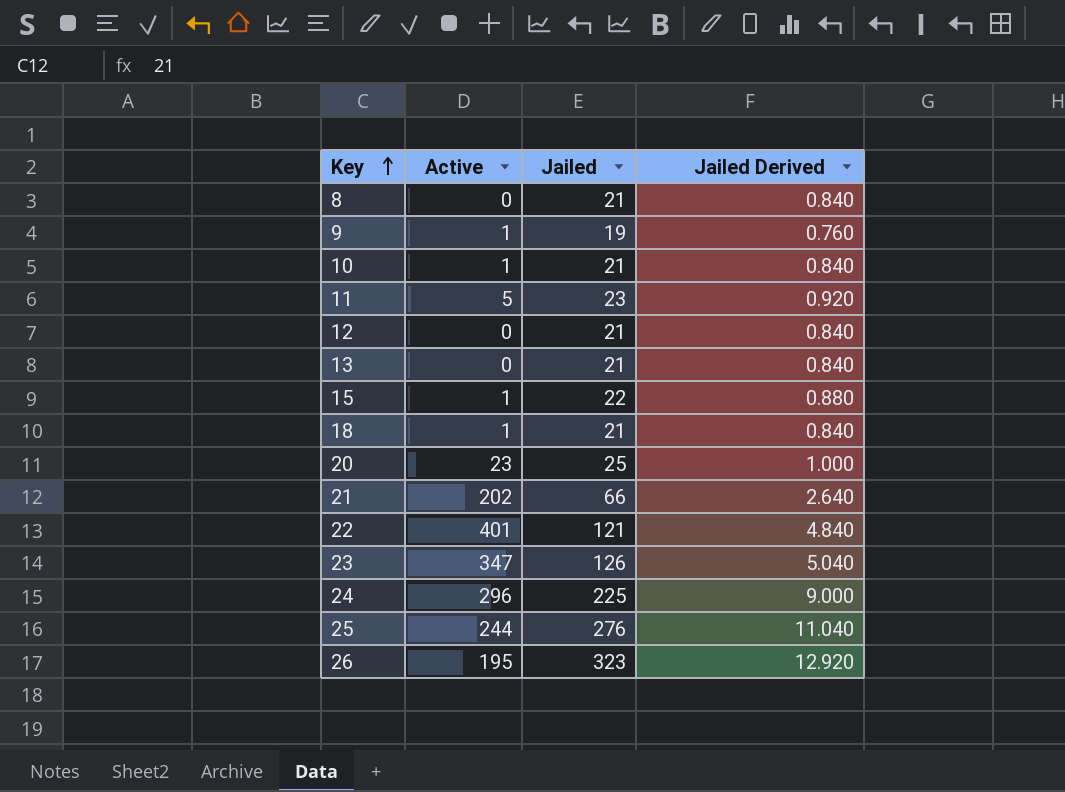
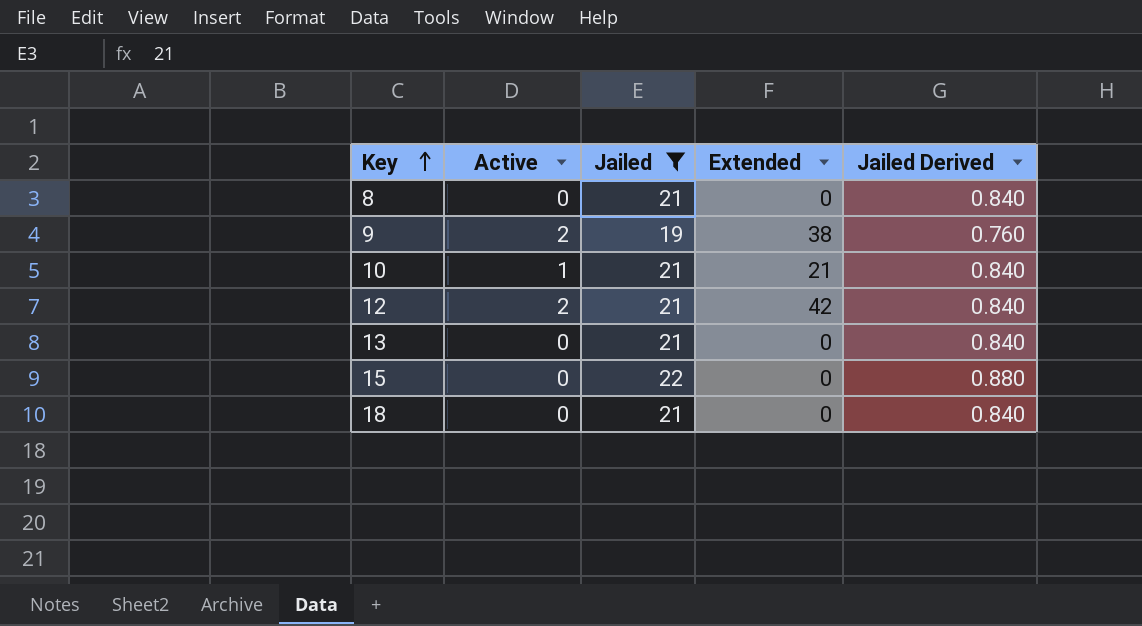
filter: none -> Jailed <= 22
column Extended | formula: none -> [Active] * [Jailed]
9 | Active: 1 -> 2
12 | Active: 0 -> 2
15 | Active: 1 -> 0
18 | Active: 1 -> 0

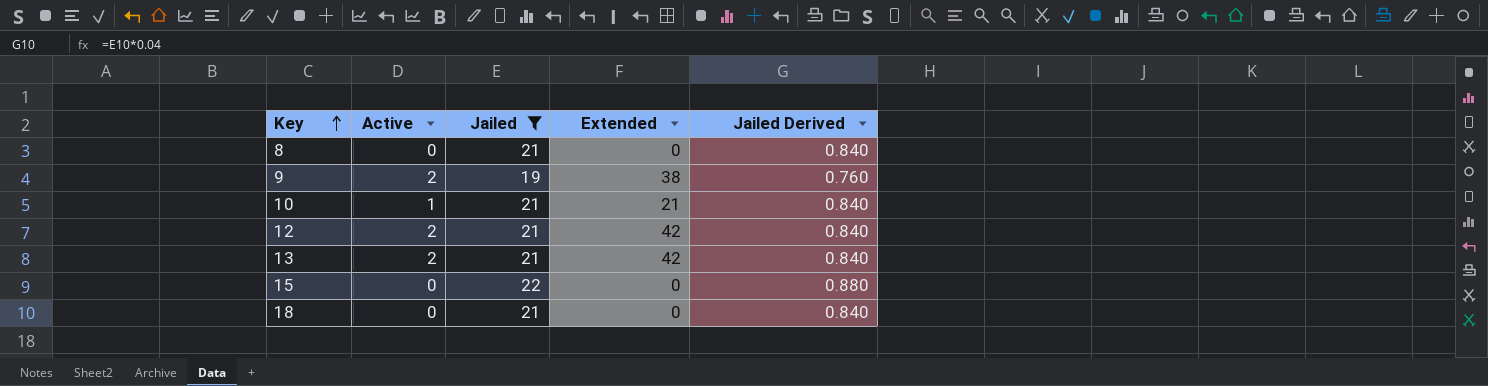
13 | Active: 0 -> 2
13 | Extended: 0 -> 42

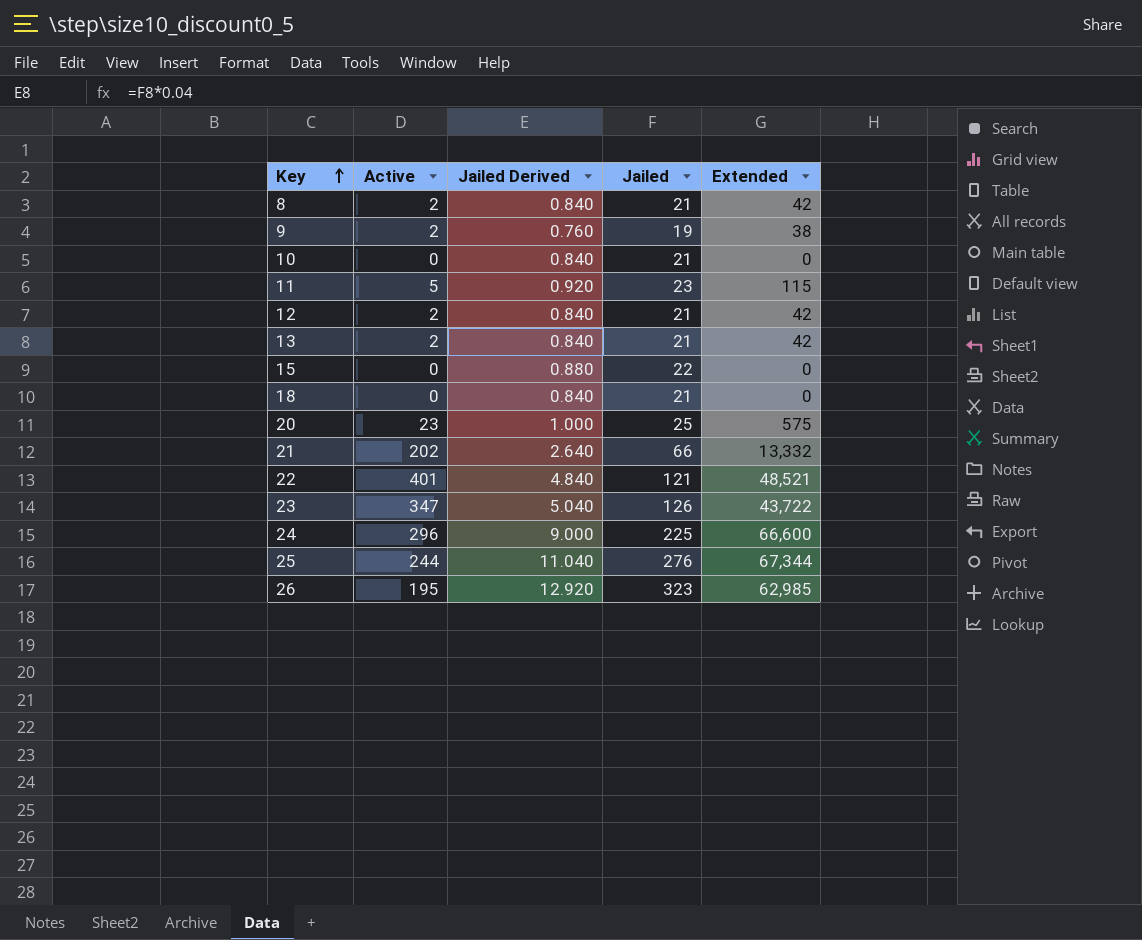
filter: Jailed <= 22 -> none
column Jailed Derived | position: 5 -> 3
8 | Active: 0 -> 2
8 | Extended: 0 -> 42
10 | Active: 1 -> 0
10 | Extended: 21 -> 0

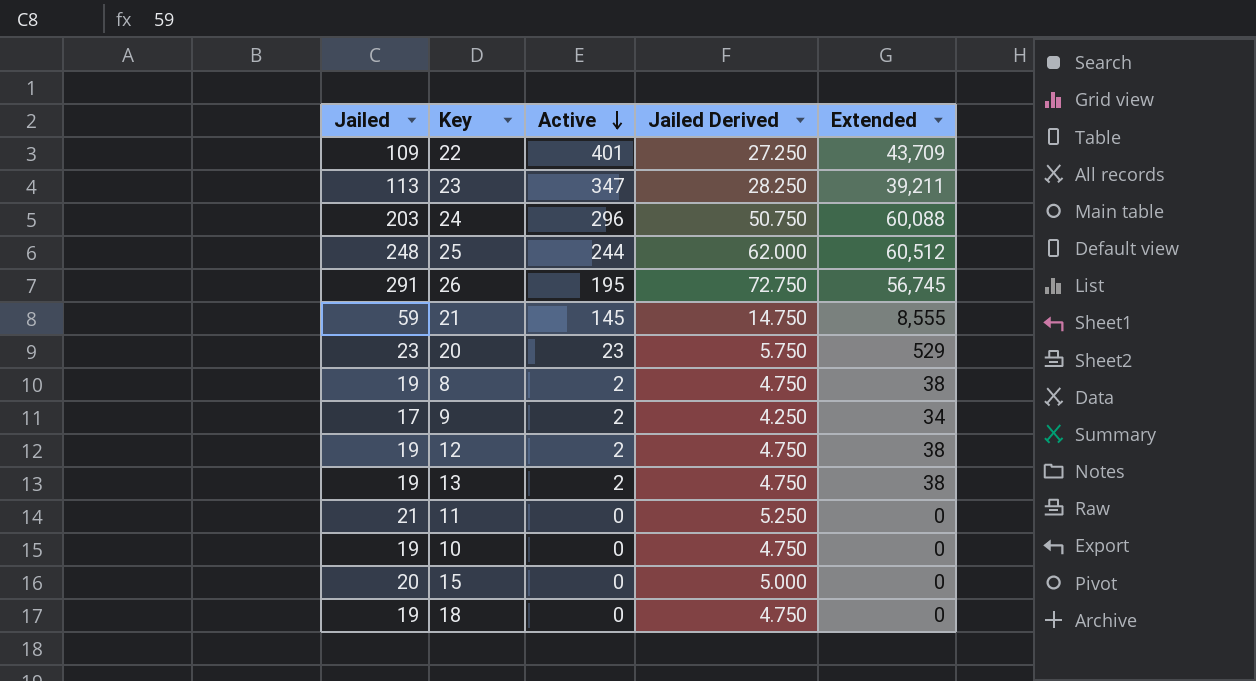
row order: Key ascending -> Active descending
column Jailed | position: 4 -> 1
column Jailed Derived | formula: [Jailed] * 0.04 -> [Jailed] * 0.25
22 | Jailed: 121 -> 109
22 | Extended: 48,521 -> 43,709
23 | Jailed: 126 -> 113
23 | Extended: 43,722 -> 39,211
24 | Jailed: 225 -> 203
24 | Extended: 66,600 -> 60,088
25 | Jailed: 276 -> 248
25 | Extended: 67,344 -> 60,512
26 | Jailed: 323 -> 291
26 | Extended: 62,985 -> 56,745
21 | Jailed: 66 -> 59
21 | Active: 202 -> 145
21 | Extended: 13,332 -> 8,555
20 | Jailed: 25 -> 23
20 | Extended: 575 -> 529
8 | Jailed: 21 -> 19
8 | Extended: 42 -> 38
9 | Jailed: 19 -> 17
9 | Extended: 38 -> 34
12 | Jailed: 21 -> 19
12 | Extended: 42 -> 38
13 | Jailed: 21 -> 19
13 | Extended: 42 -> 38
11 | Jailed: 23 -> 21
11 | Active: 5 -> 0
11 | Extended: 115 -> 0
10 | Jailed: 21 -> 19
15 | Jailed: 22 -> 20
18 | Jailed: 21 -> 19

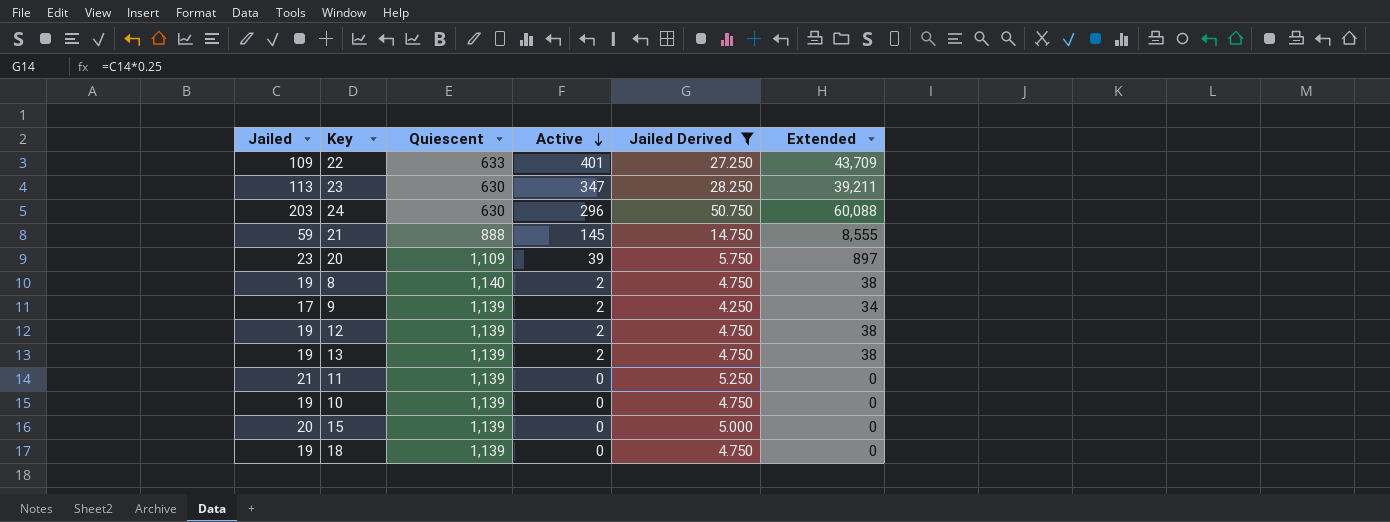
filter: none -> Jailed Derived <= 50.750
column Quiescent | position: none -> 3
20 | Active: 23 -> 39
20 | Extended: 529 -> 897

